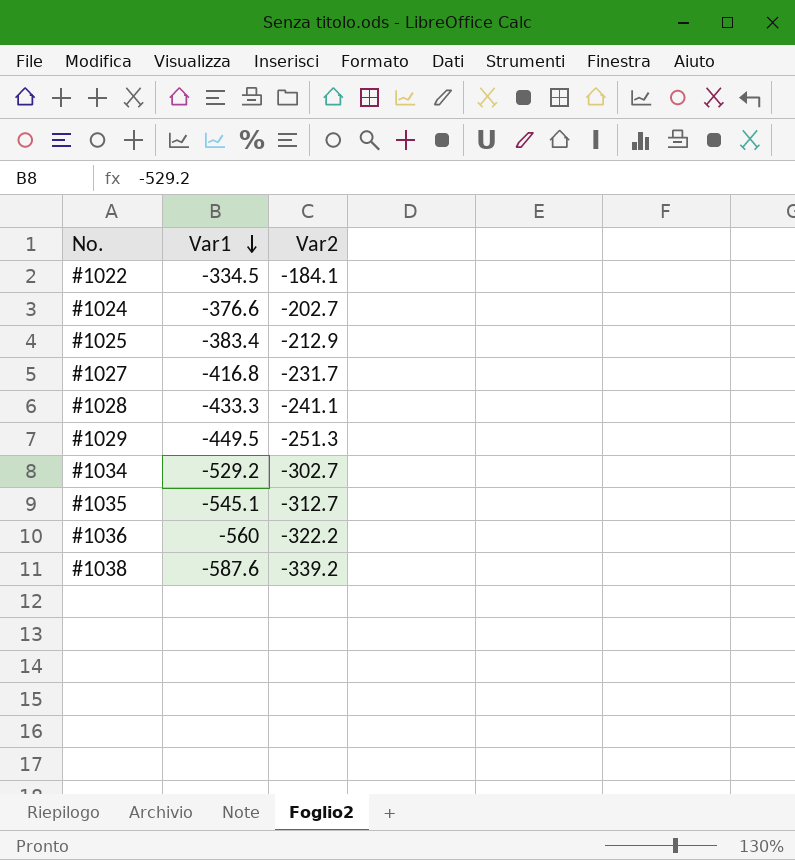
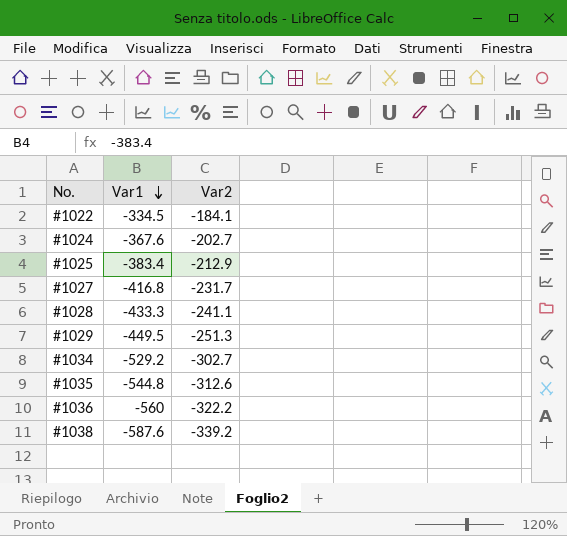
#1024 | Var1: -376.6 -> -367.6
#1035 | Var1: -545.1 -> -544.8
#1035 | Var2: -312.7 -> -312.6

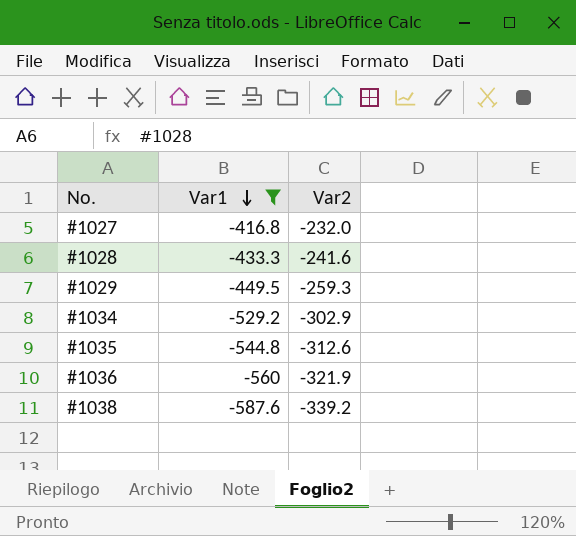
filter: none -> Var1 <= -416.8
#1027 | Var2: -231.7 -> -232.0
#1028 | Var2: -241.1 -> -241.6
#1029 | Var2: -251.3 -> -259.3
#1034 | Var2: -302.7 -> -302.9
#1036 | Var2: -322.2 -> -321.9

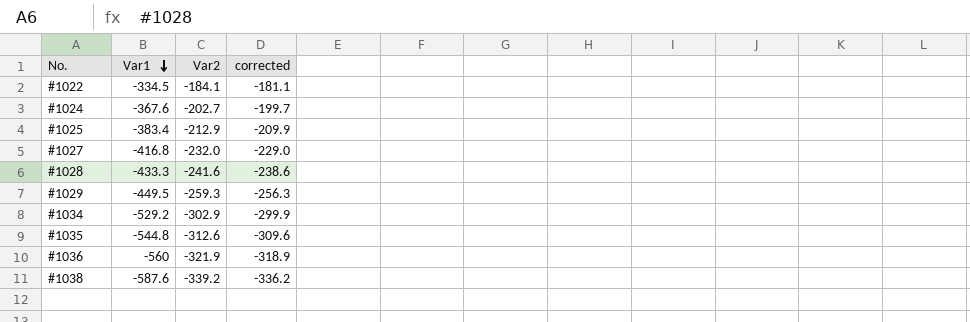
filter: Var1 <= -416.8 -> none
column corrected | formula: none -> [Var2] + 3

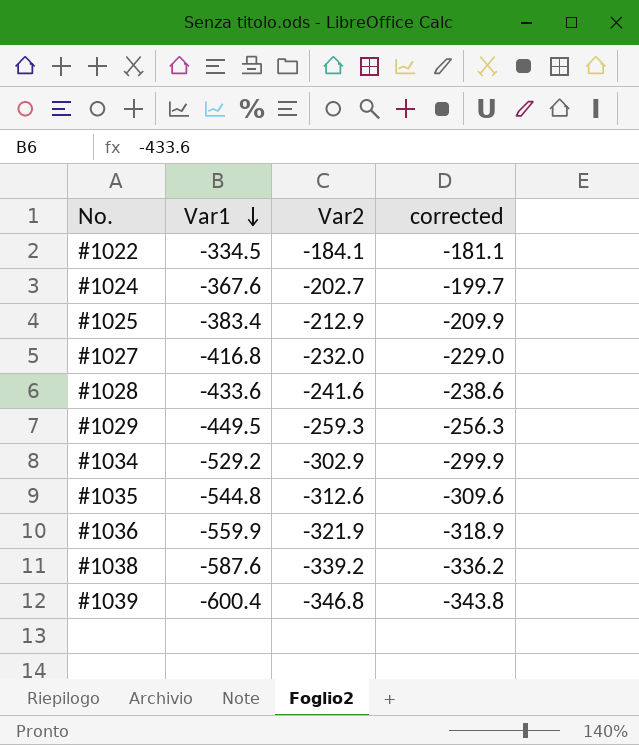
#1028 | Var1: -433.3 -> -433.6
#1036 | Var1: -560 -> -559.9
row #1039: none -> -600.4 | -346.8 | -343.8

